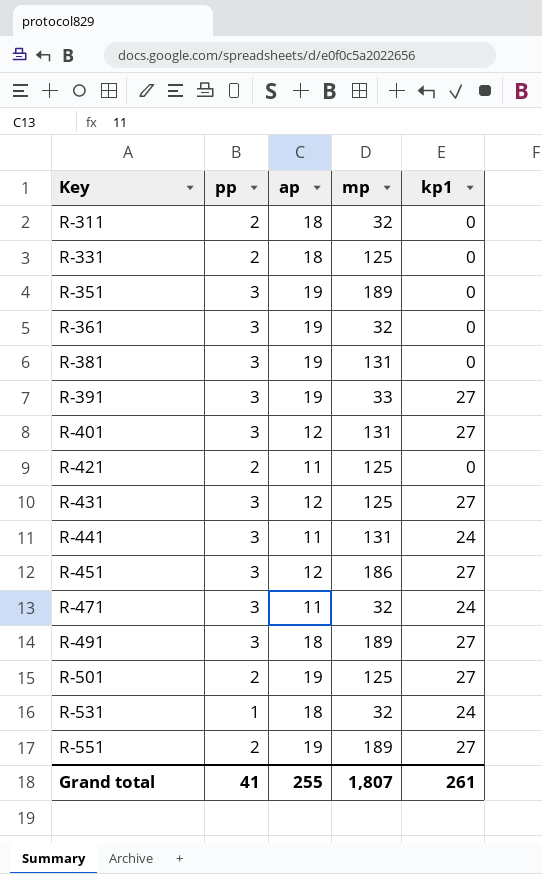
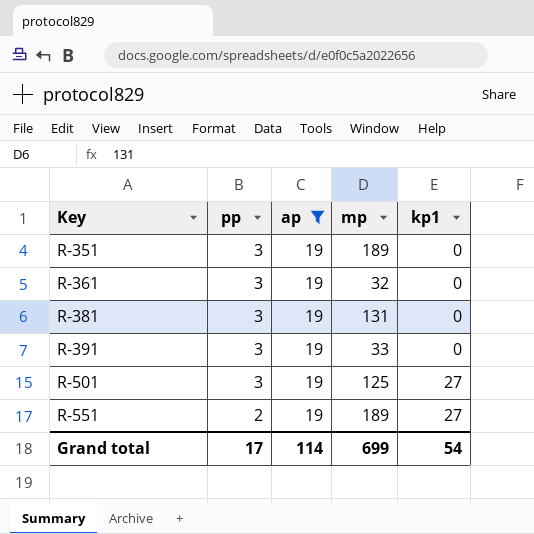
filter: none -> ap = 19
R-391 | kp1: 27 -> 0
R-501 | pp: 2 -> 3
Grand total | pp: 41 -> 17
Grand total | ap: 255 -> 114
Grand total | mp: 1,807 -> 699
Grand total | kp1: 261 -> 54

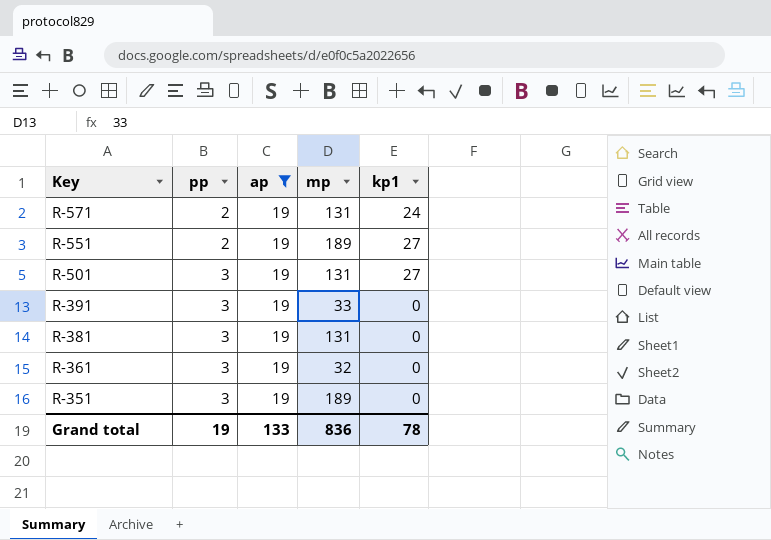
row order: Key ascending -> Key descending
row R-571: none -> 2 | 19 | 131 | 24
R-501 | mp: 125 -> 131
Grand total | pp: 17 -> 19
Grand total | ap: 114 -> 133
Grand total | mp: 699 -> 836
Grand total | kp1: 54 -> 78

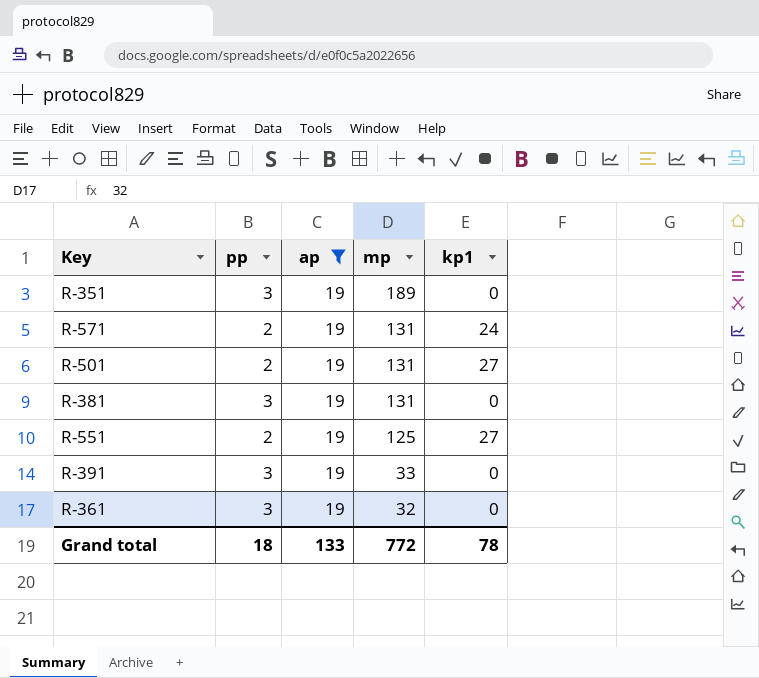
row order: Key descending -> mp descending
R-501 | pp: 3 -> 2
R-551 | mp: 189 -> 125
Grand total | pp: 19 -> 18
Grand total | mp: 836 -> 772

